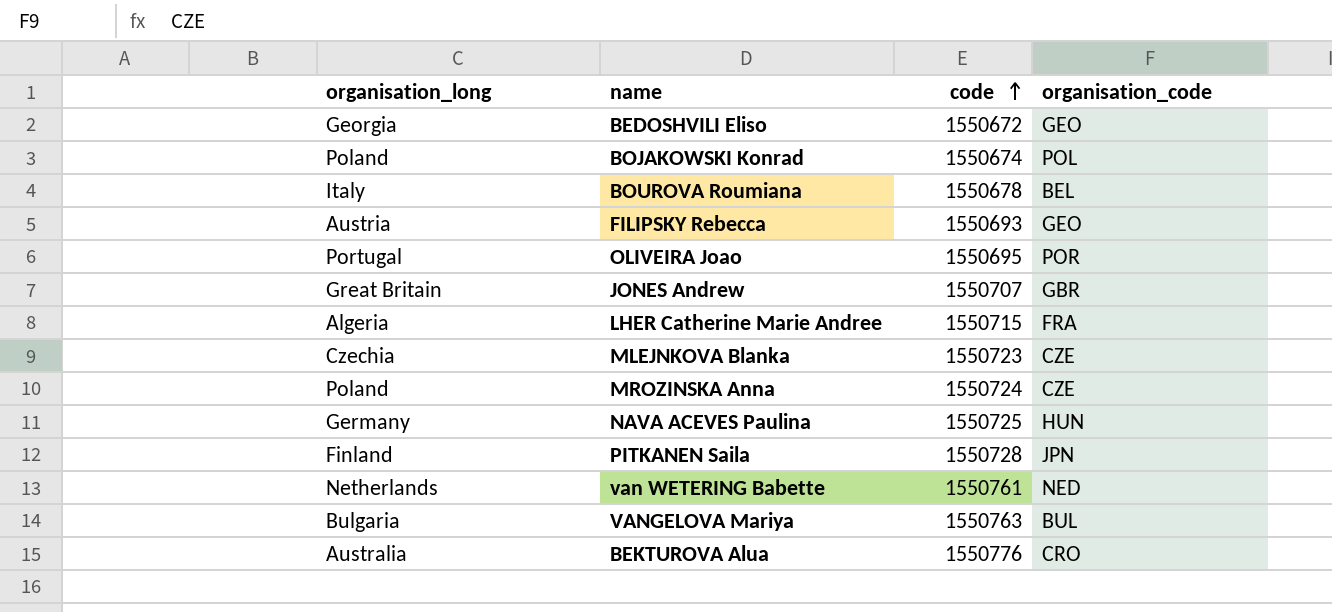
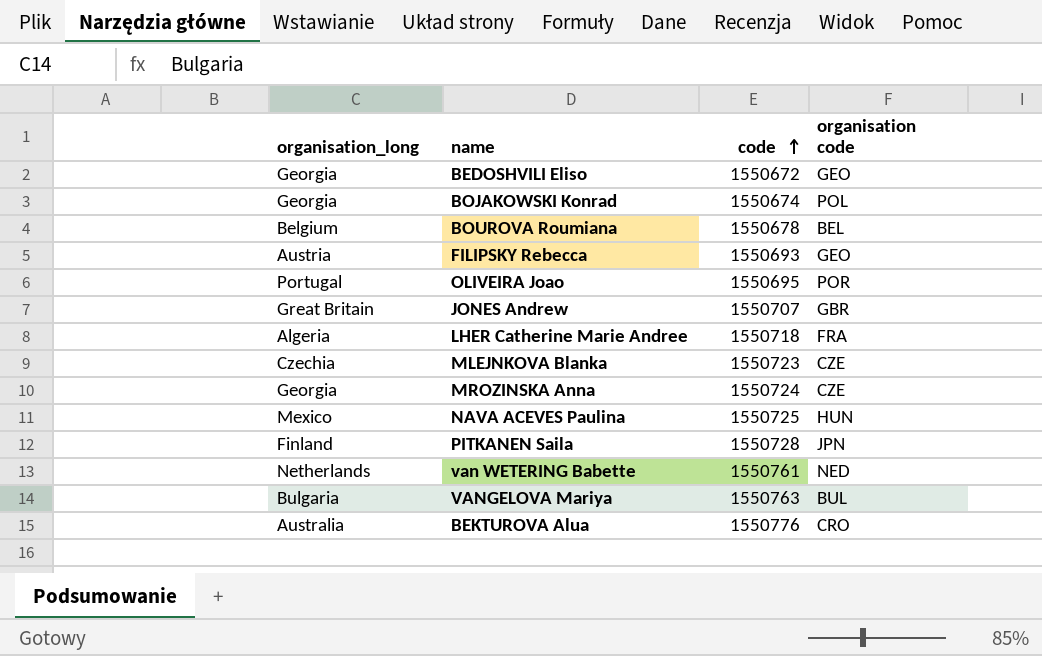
column name: organisation_code -> organisation code
BOJAKOWSKI Konrad | organisation_long: Poland -> Georgia
BOUROVA Roumiana | organisation_long: Italy -> Belgium
LHER Catherine Marie Andree | code: 1550715 -> 1550718
MROZINSKA Anna | organisation_long: Poland -> Georgia
NAVA ACEVES Paulina | organisation_long: Germany -> Mexico

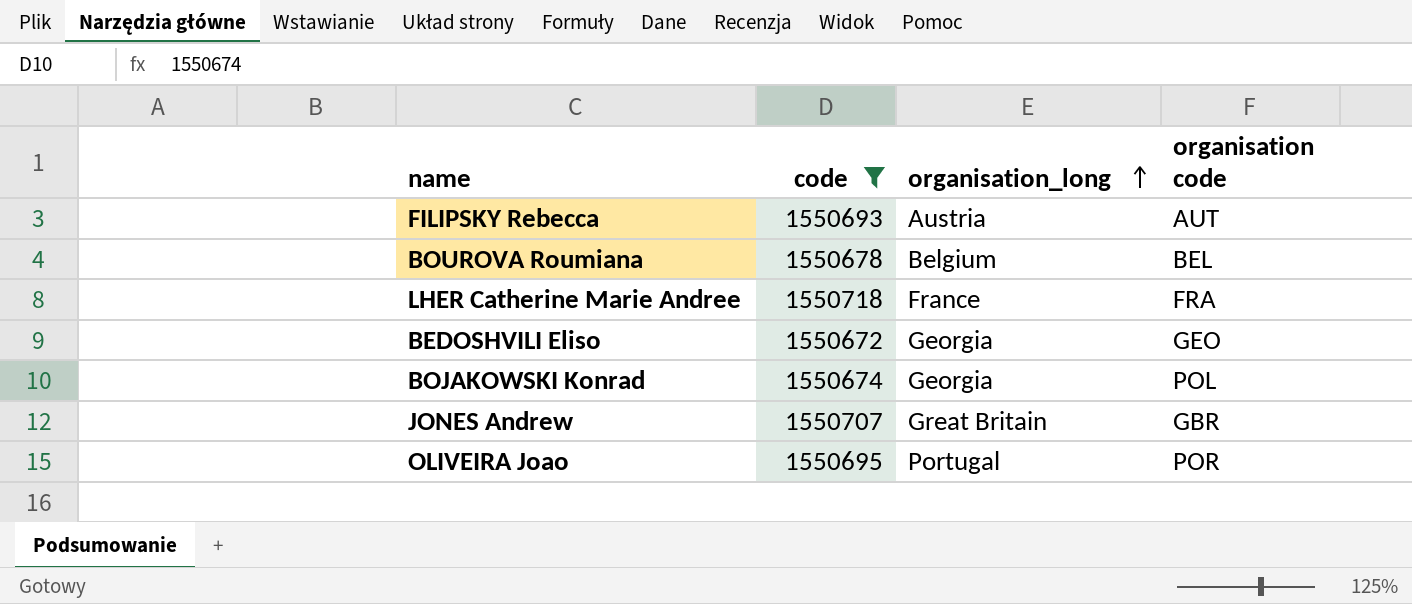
filter: none -> code <= 1550718
row order: code ascending -> organisation_long ascending
column organisation_long | position: 1 -> 3
FILIPSKY Rebecca | organisation code: GEO -> AUT
LHER Catherine Marie Andree | organisation_long: Algeria -> France

